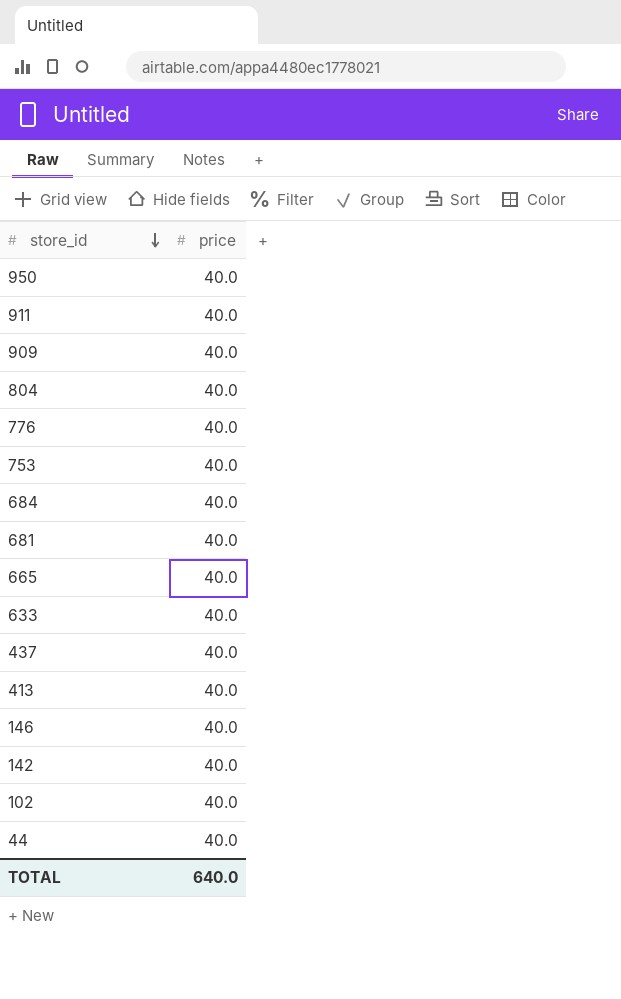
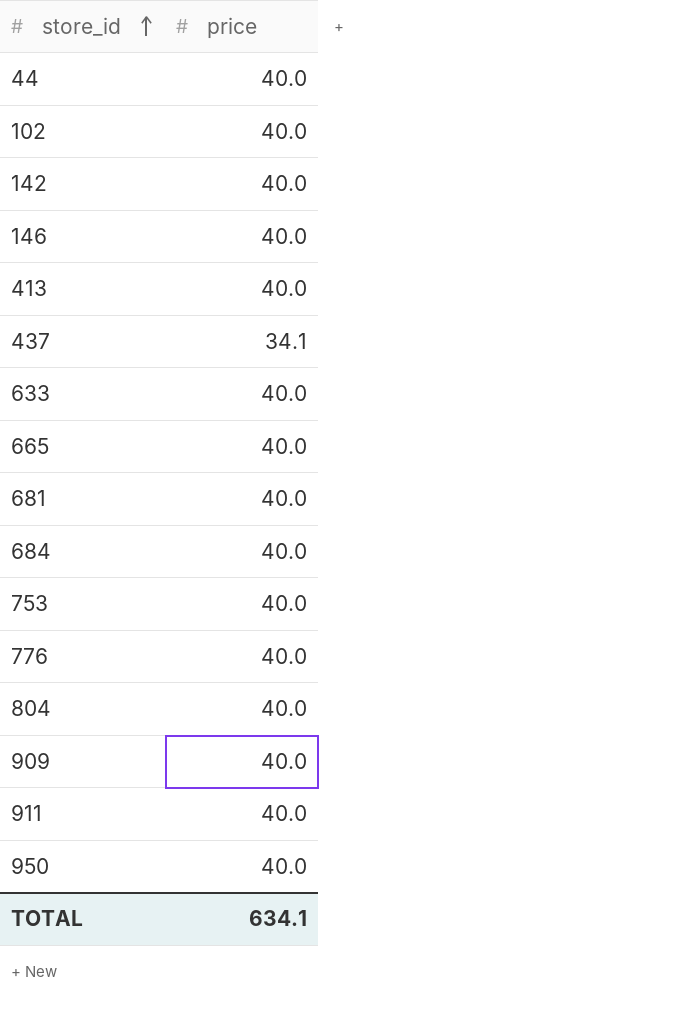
row order: store_id descending -> store_id ascending
437 | price: 40.0 -> 34.1
TOTAL | price: 640.0 -> 634.1

